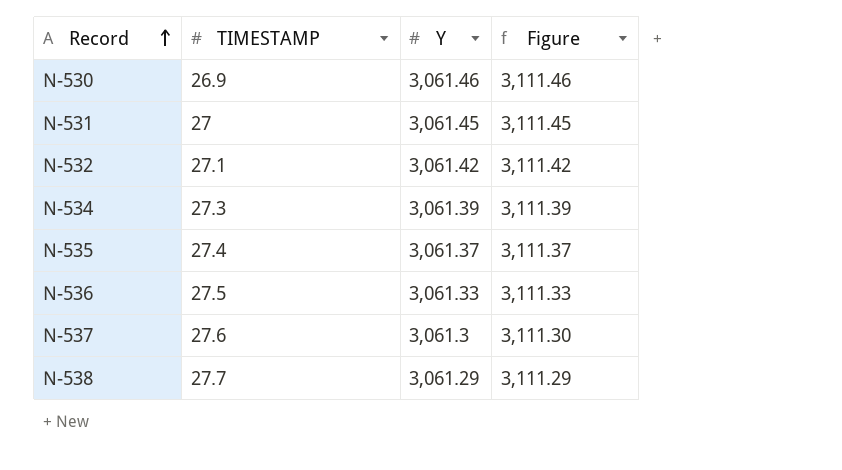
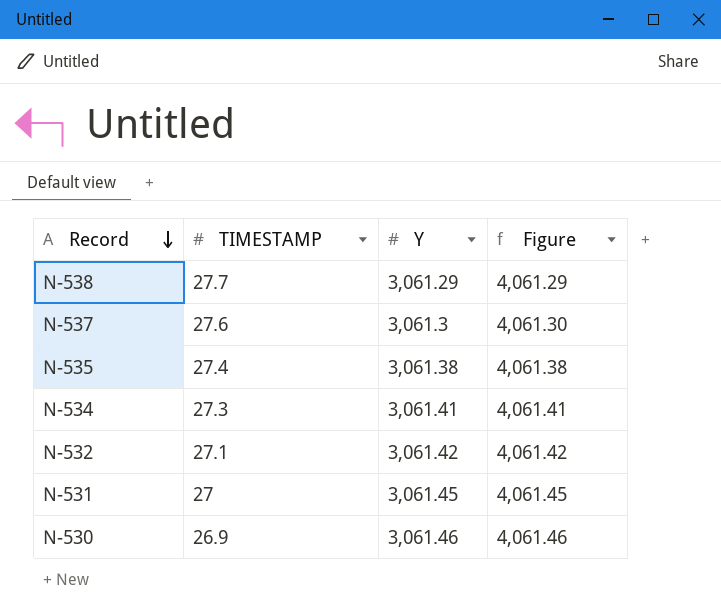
row order: Record ascending -> Record descending
column Figure | formula: [Y] + 50 -> [Y] + 1000
row N-536: 27.5 | 3,061.33 | 3,111.33 -> none
N-535 | Y: 3,061.37 -> 3,061.38
N-534 | Y: 3,061.39 -> 3,061.41

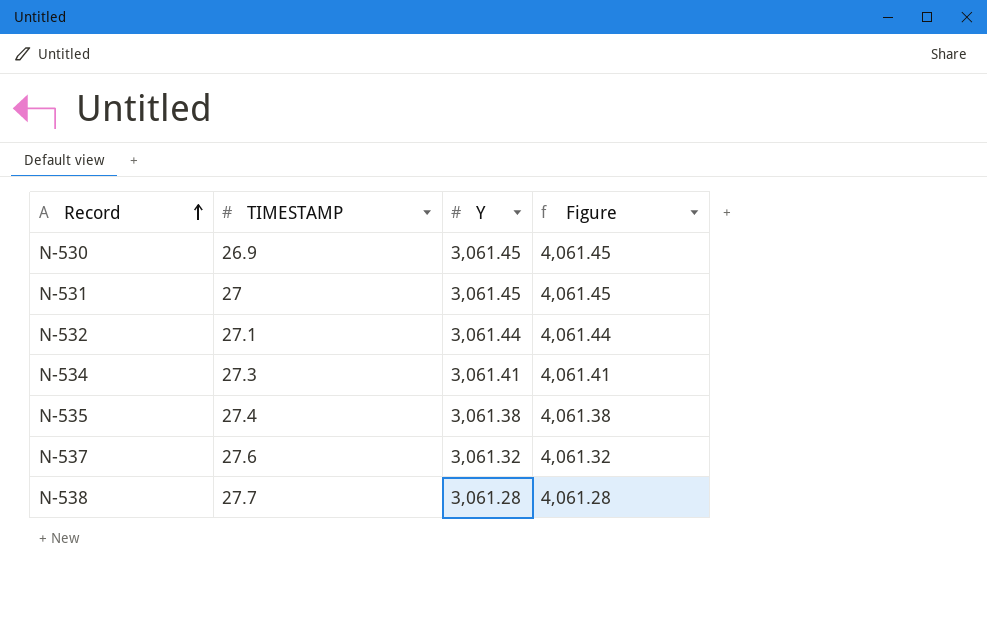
row order: Record descending -> Record ascending
N-530 | Y: 3,061.46 -> 3,061.45
N-530 | Figure: 4,061.46 -> 4,061.45
N-532 | Y: 3,061.42 -> 3,061.44
N-532 | Figure: 4,061.42 -> 4,061.44
N-537 | Y: 3,061.3 -> 3,061.32
N-537 | Figure: 4,061.30 -> 4,061.32
N-538 | Y: 3,061.29 -> 3,061.28
N-538 | Figure: 4,061.29 -> 4,061.28

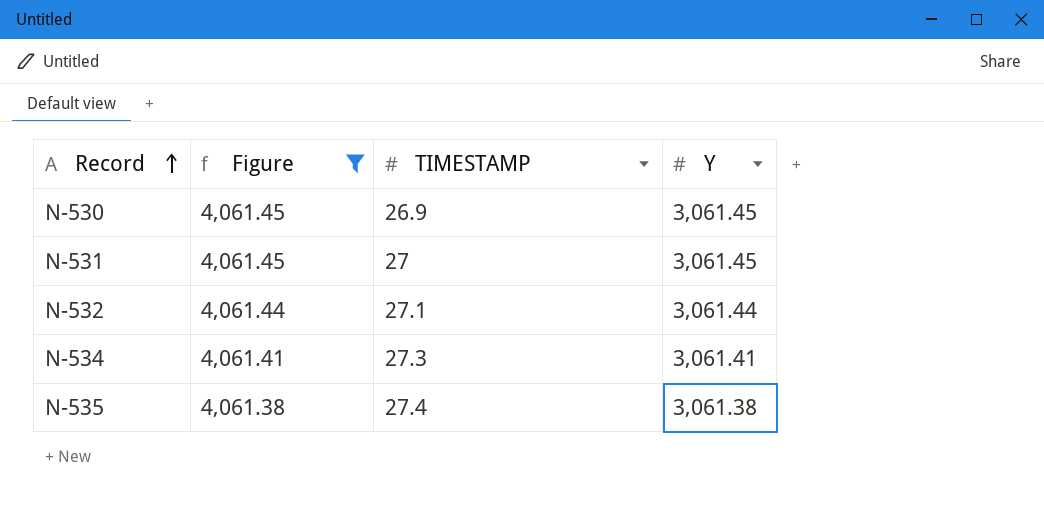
filter: none -> Figure >= 4,061.38
column Figure | position: 4 -> 2

